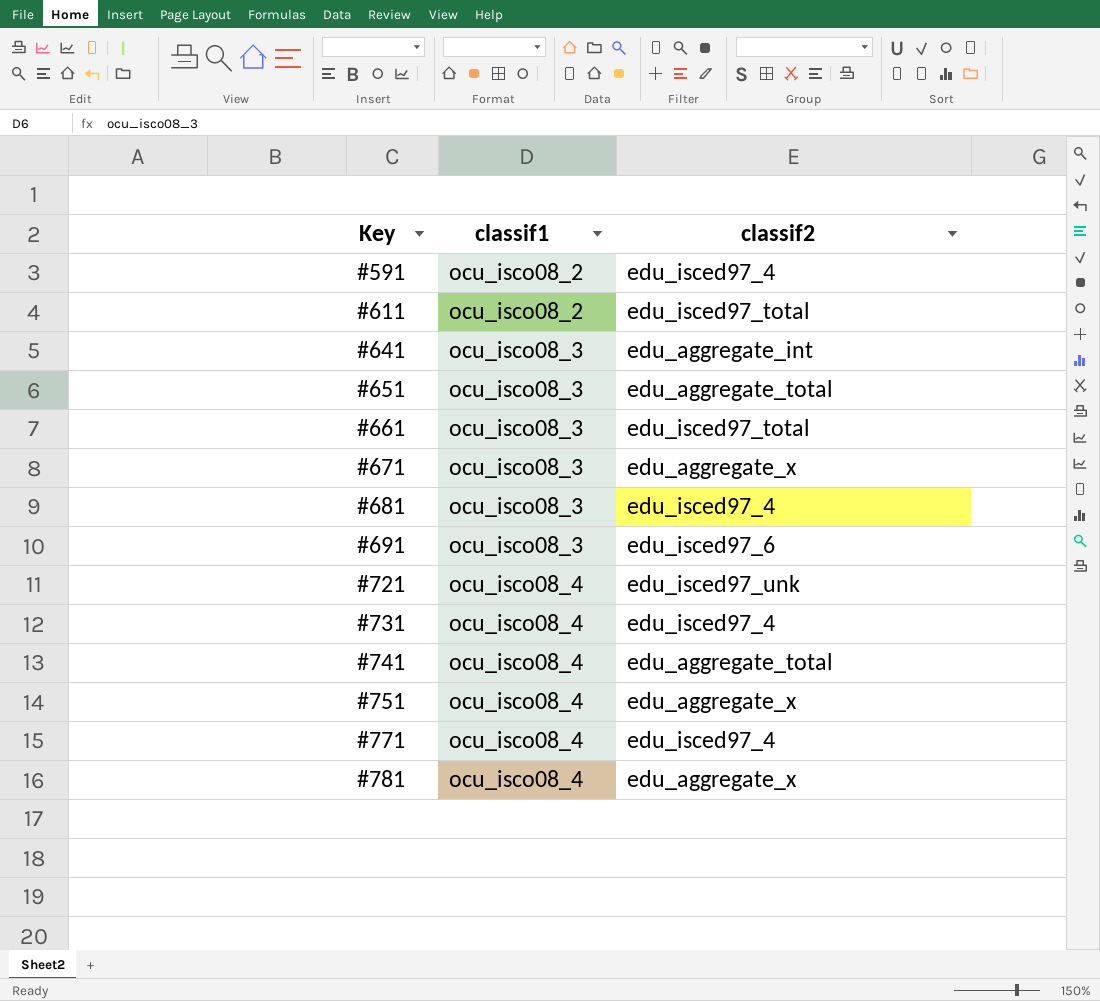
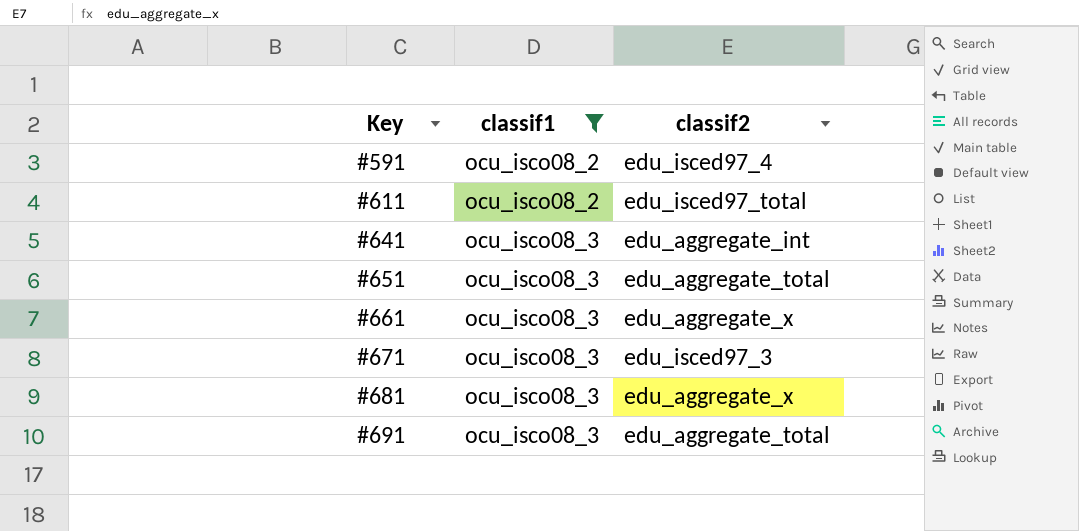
filter: none -> classif1 != ocu_isco08_4
#661 | classif2: edu_isced97_total -> edu_aggregate_x
#671 | classif2: edu_aggregate_x -> edu_isced97_3
#681 | classif2: edu_isced97_4 -> edu_aggregate_x
#691 | classif2: edu_isced97_6 -> edu_aggregate_total

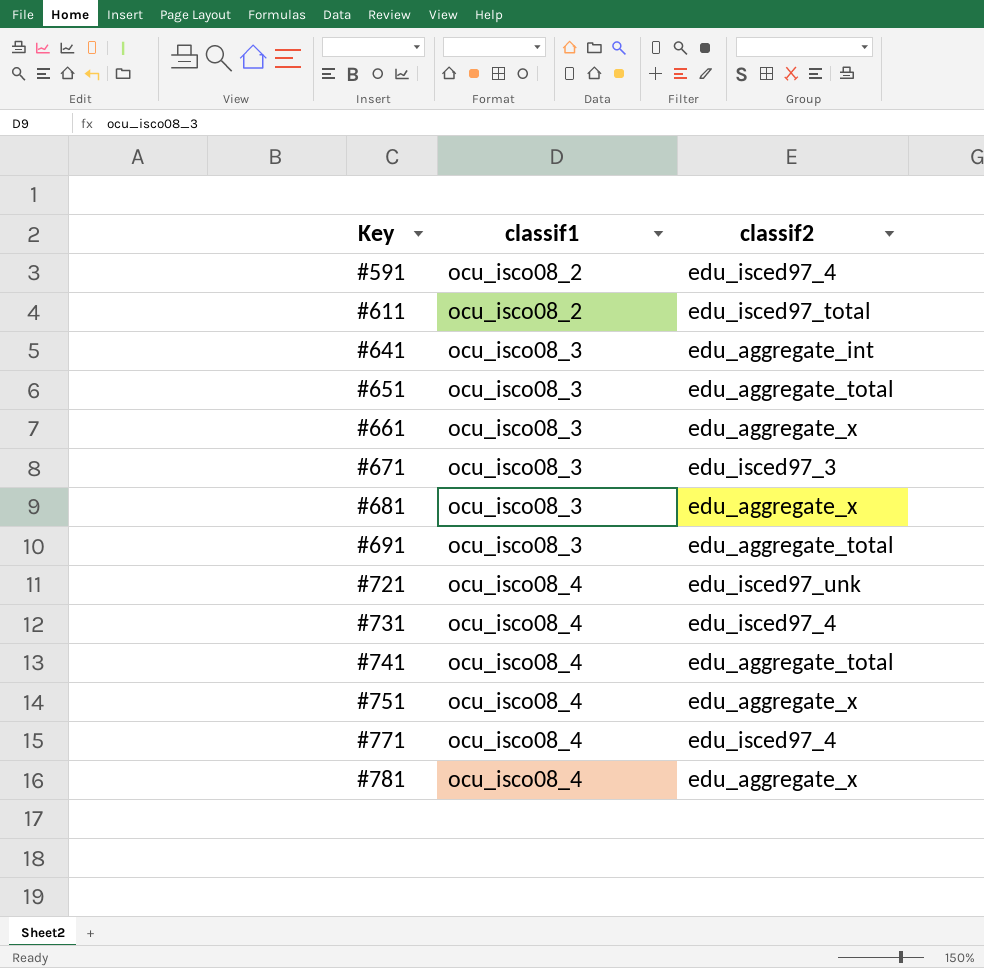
filter: classif1 != ocu_isco08_4 -> none

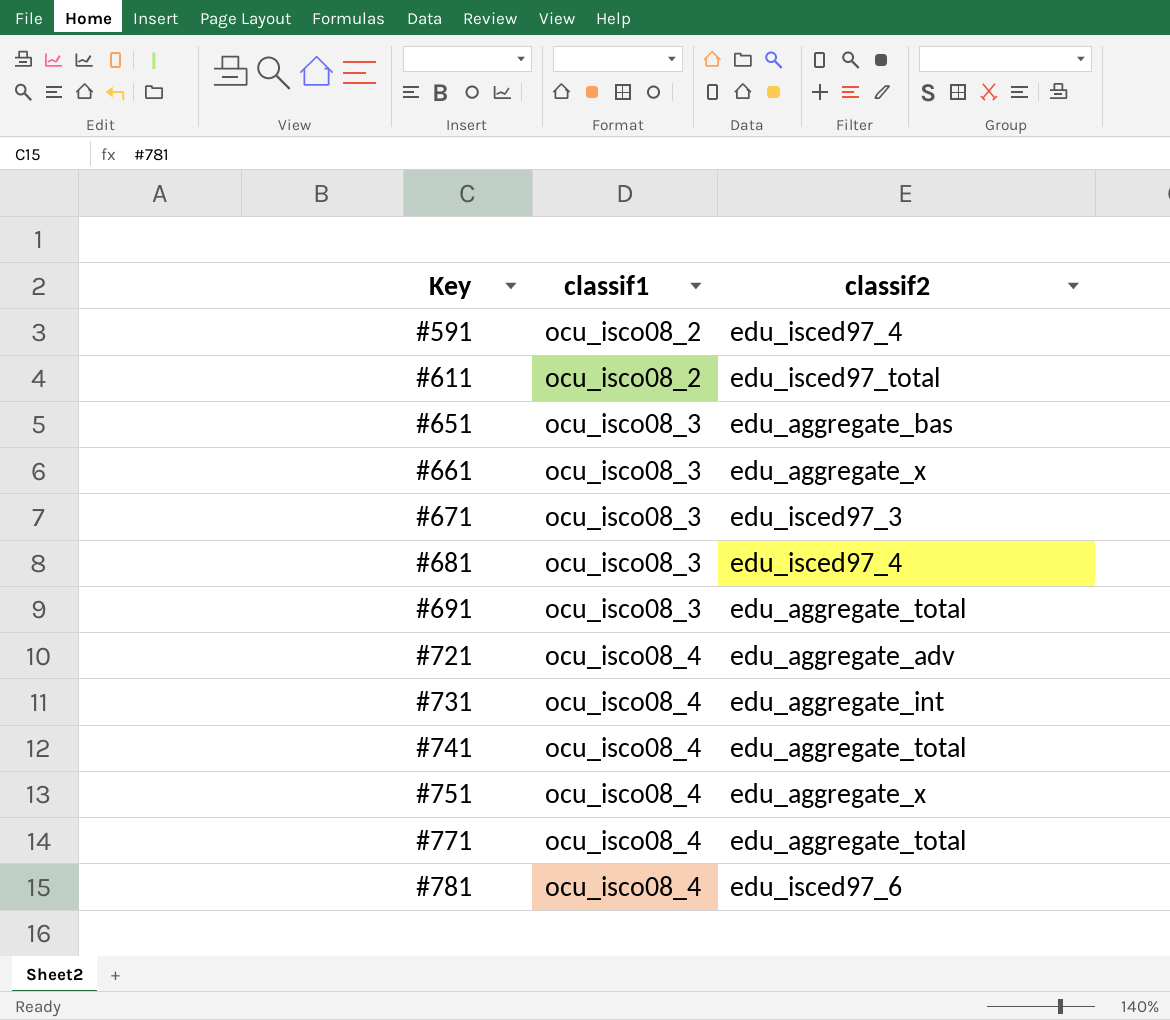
row #641: ocu_isco08_3 | edu_aggregate_int -> none
#651 | classif2: edu_aggregate_total -> edu_aggregate_bas
#681 | classif2: edu_aggregate_x -> edu_isced97_4
#721 | classif2: edu_isced97_unk -> edu_aggregate_adv
#731 | classif2: edu_isced97_4 -> edu_aggregate_int
#771 | classif2: edu_isced97_4 -> edu_aggregate_total
#781 | classif2: edu_aggregate_x -> edu_isced97_6

